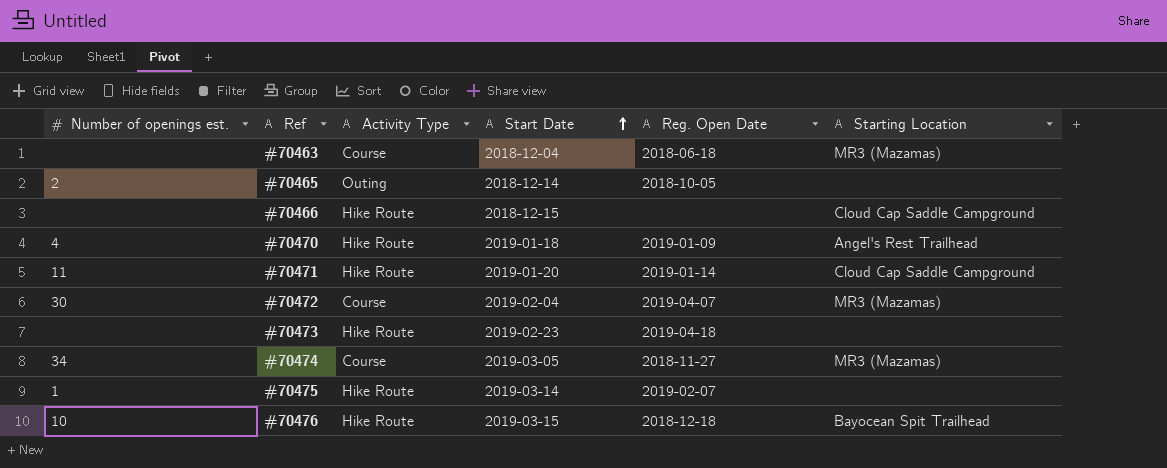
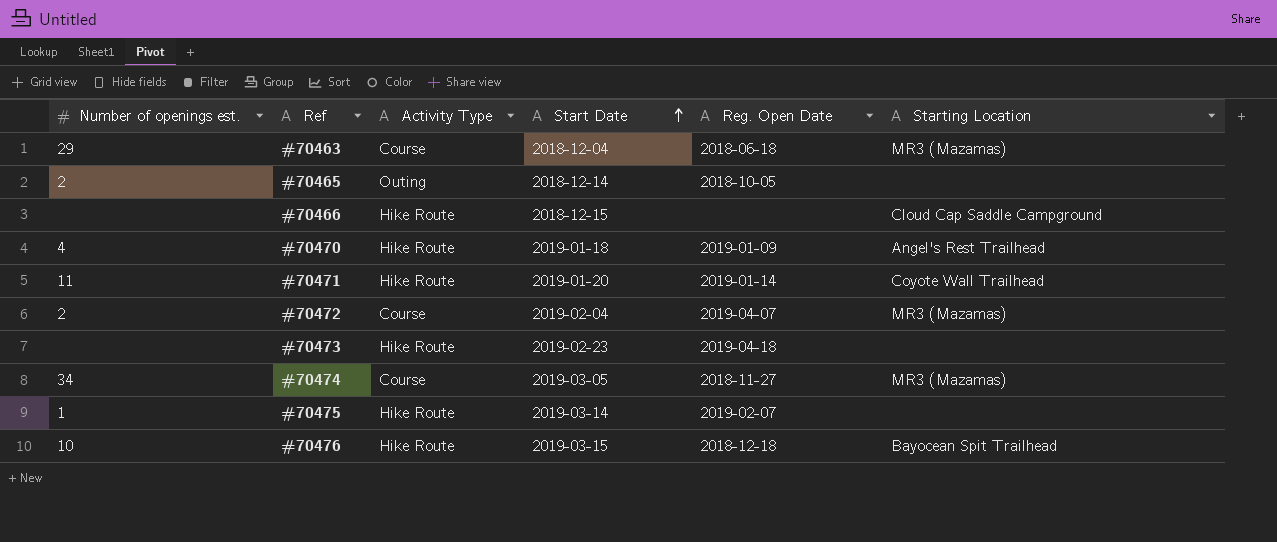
#70463 | Number of openings est.: none -> 29
#70471 | Starting Location: Cloud Cap Saddle Campground -> Coyote Wall Trailhead
#70472 | Number of openings est.: 30 -> 2

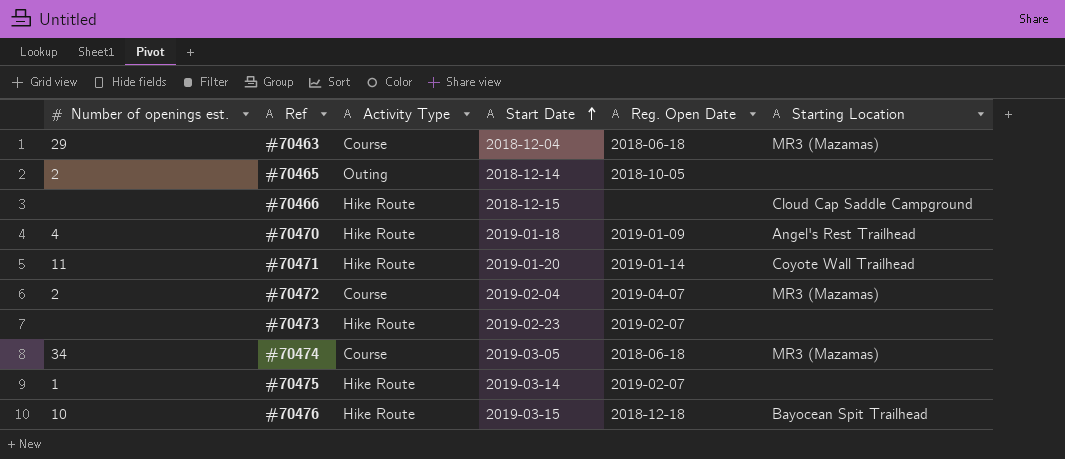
#70473 | Reg. Open Date: 2019-04-18 -> 2019-02-07
#70474 | Reg. Open Date: 2018-11-27 -> 2018-06-18

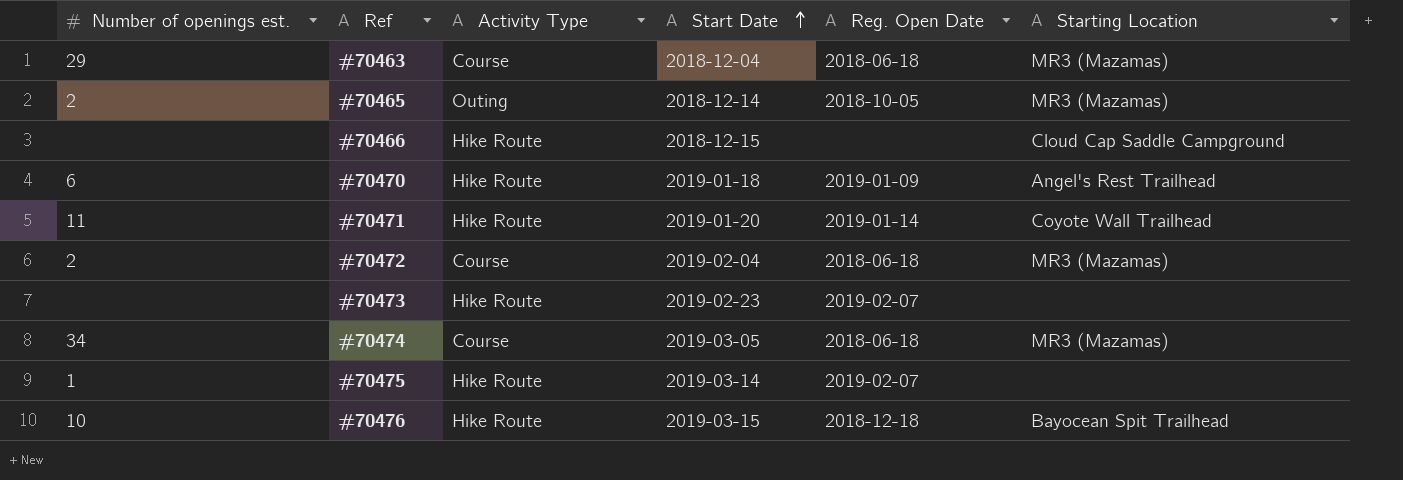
#70465 | Starting Location: none -> MR3 (Mazamas)
#70470 | Number of openings est.: 4 -> 6
#70472 | Reg. Open Date: 2019-04-07 -> 2018-06-18

